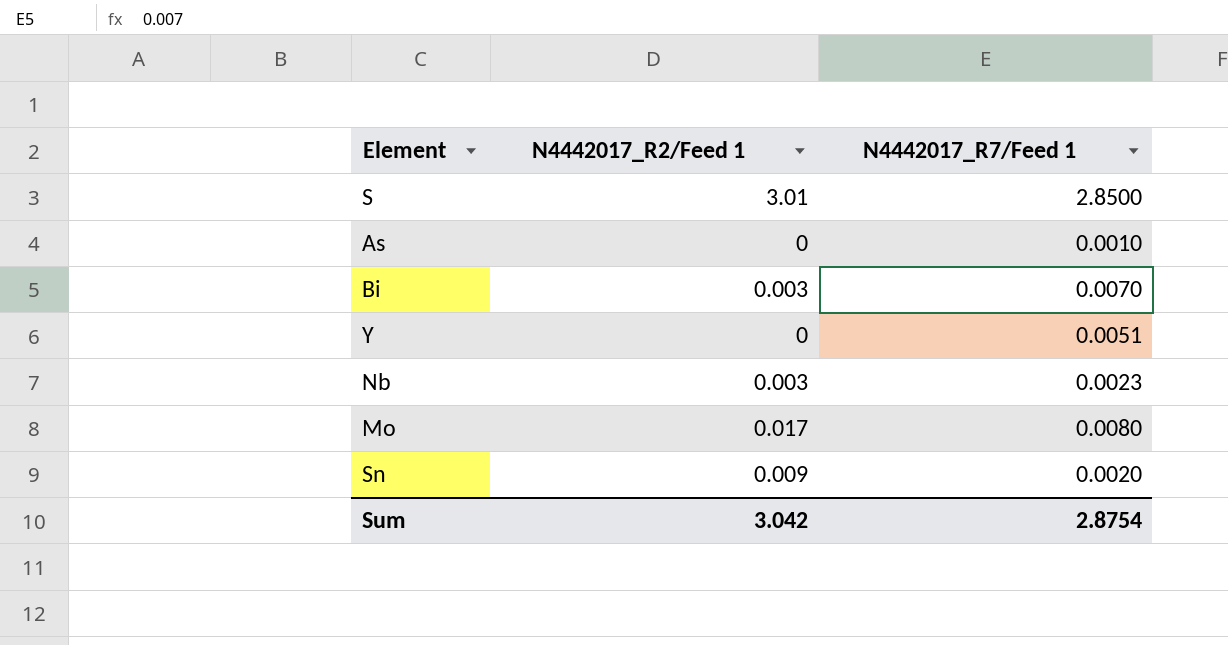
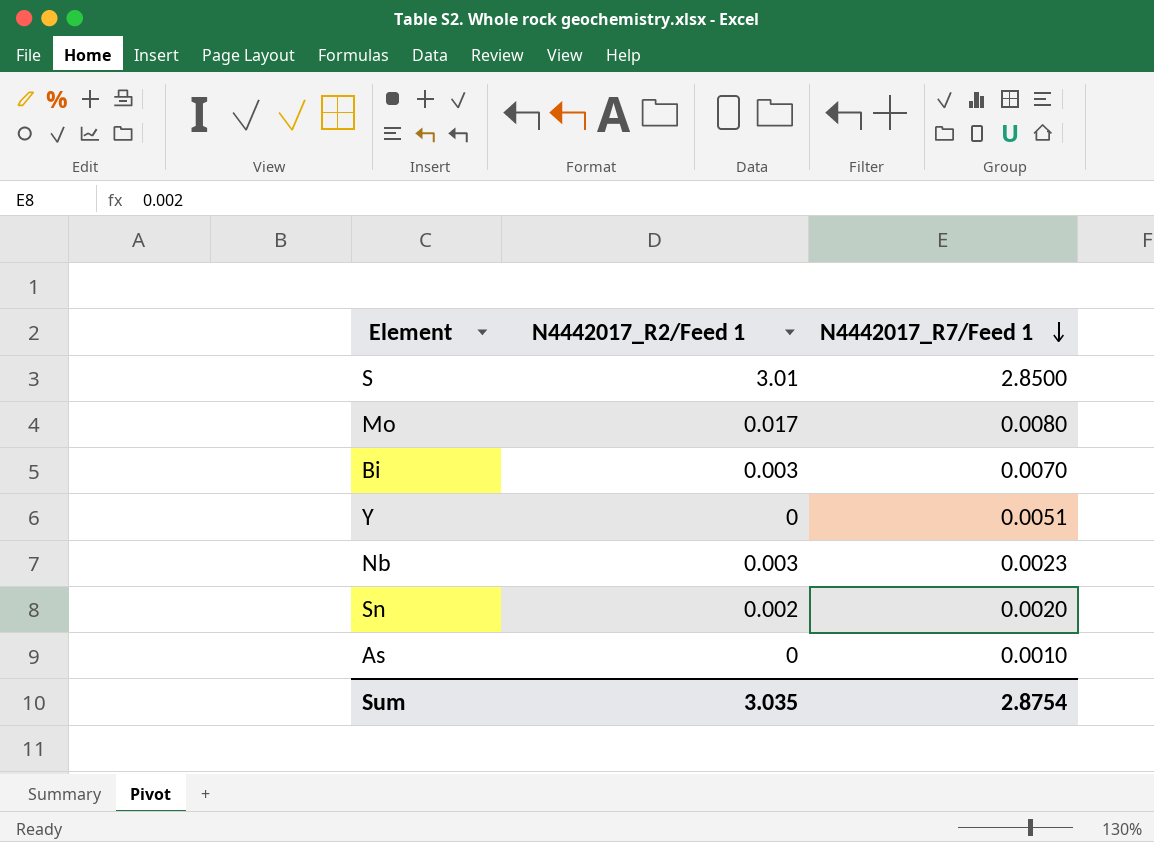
row order: none -> N4442017_R7/Feed 1 descending
Sn | N4442017_R2/Feed 1: 0.009 -> 0.002
Sum | N4442017_R2/Feed 1: 3.042 -> 3.035

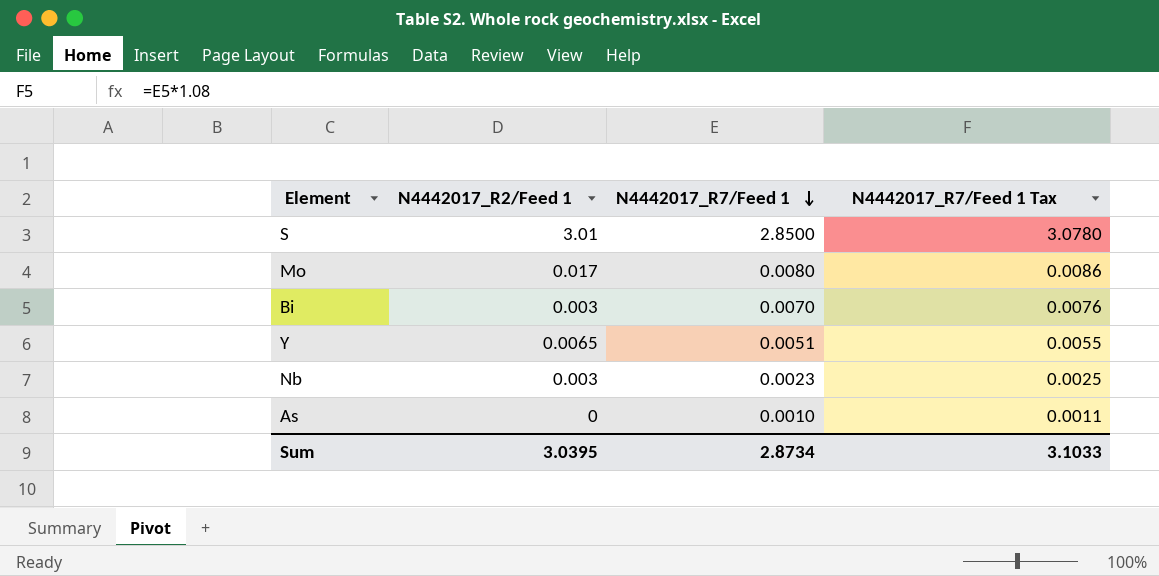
column N4442017_R7/Feed 1 Tax | formula: none -> [N4442017_R7/Feed 1] * 1.08
row Sn: 0.002 | 0.0020 -> none
Y | N4442017_R2/Feed 1: 0 -> 0.0065
Sum | N4442017_R2/Feed 1: 3.035 -> 3.0395
Sum | N4442017_R7/Feed 1: 2.8754 -> 2.8734

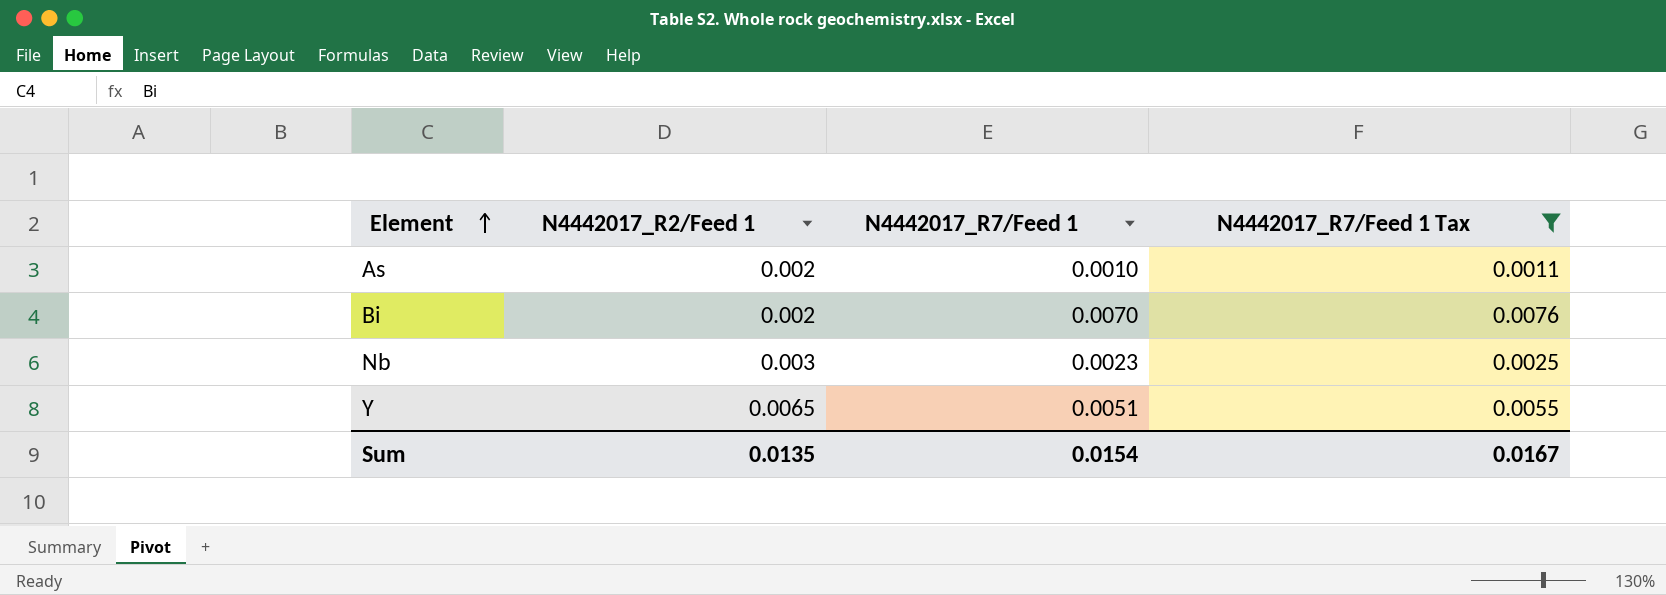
filter: none -> N4442017_R7/Feed 1 Tax <= 0.0076
row order: N4442017_R7/Feed 1 descending -> Element ascending
As | N4442017_R2/Feed 1: 0 -> 0.002
Bi | N4442017_R2/Feed 1: 0.003 -> 0.002
Sum | N4442017_R2/Feed 1: 3.0395 -> 0.0135
Sum | N4442017_R7/Feed 1: 2.8734 -> 0.0154
Sum | N4442017_R7/Feed 1 Tax: 3.1033 -> 0.0167

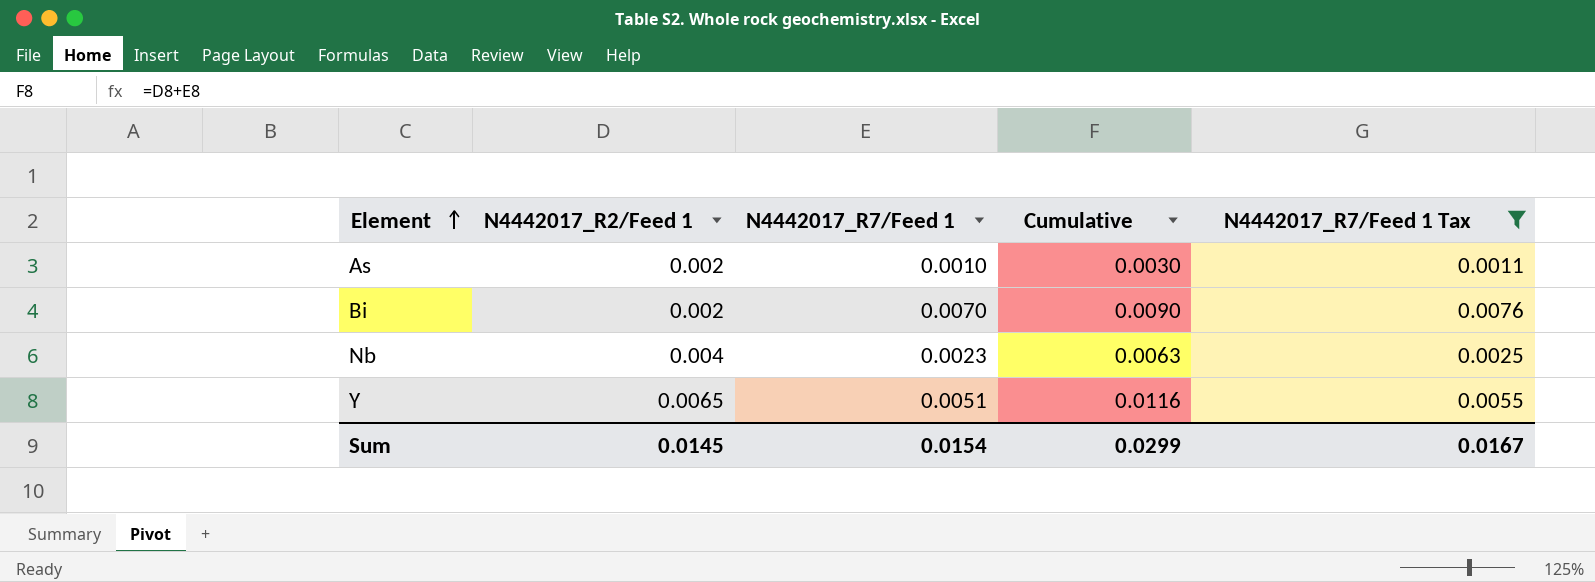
column Cumulative | formula: none -> [N4442017_R2/Feed 1] + [N4442017_R7/Feed 1]
Nb | N4442017_R2/Feed 1: 0.003 -> 0.004
Sum | N4442017_R2/Feed 1: 0.0135 -> 0.0145

